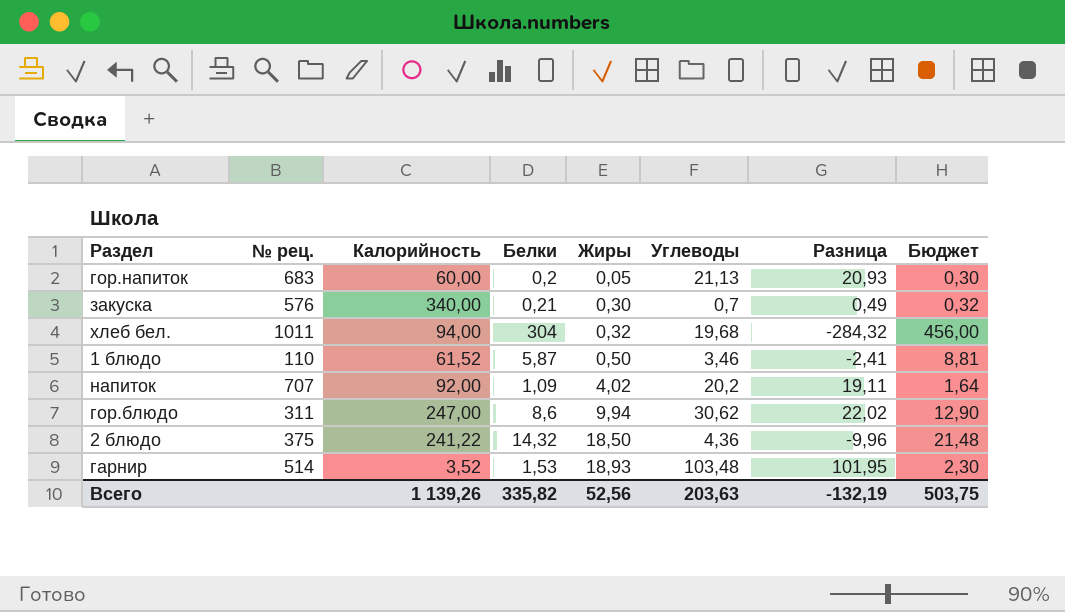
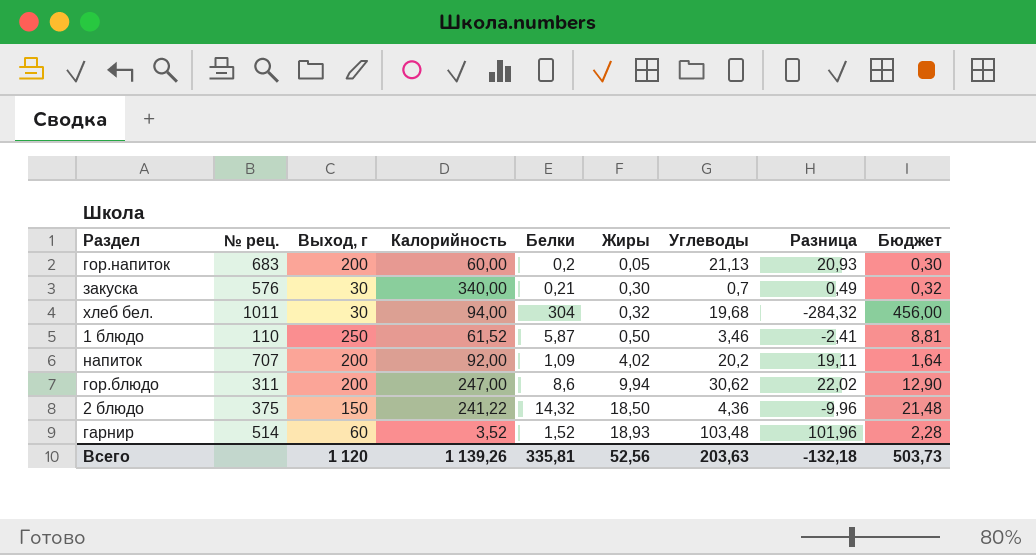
column Выход, г | position: none -> 3
гарнир | Белки: 1,53 -> 1,52
гарнир | Разница: 101,95 -> 101,96
гарнир | Бюджет: 2,30 -> 2,28
Всего | Белки: 335,82 -> 335,81
Всего | Разница: -132,19 -> -132,18
Всего | Бюджет: 503,75 -> 503,73

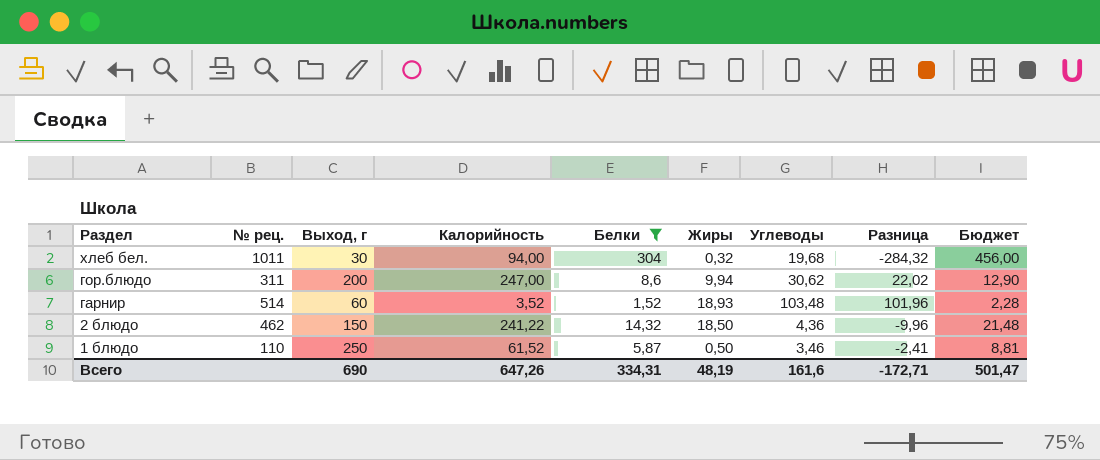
filter: none -> Белки >= 1,52
row order: Жиры ascending -> Раздел descending
2 блюдо | № рец.: 375 -> 462
Всего | Выход, г: 1 120 -> 690
Всего | Калорийность: 1 139,26 -> 647,26
Всего | Белки: 335,81 -> 334,31
Всего | Жиры: 52,56 -> 48,19
Всего | Углеводы: 203,63 -> 161,6
Всего | Разница: -132,18 -> -172,71
Всего | Бюджет: 503,73 -> 501,47

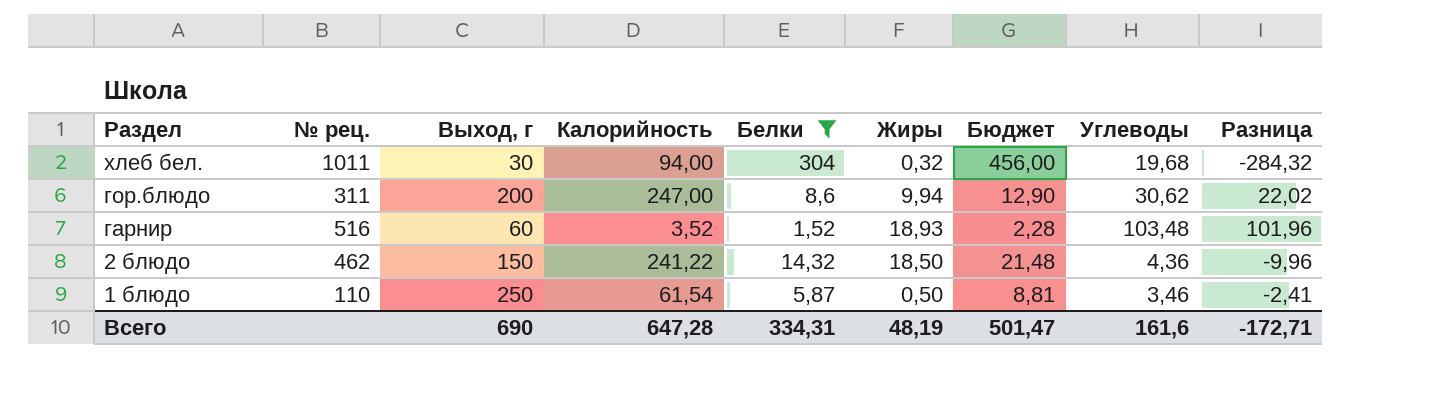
column Бюджет | position: 9 -> 7
гарнир | № рец.: 514 -> 516
1 блюдо | Калорийность: 61,52 -> 61,54
Всего | Калорийность: 647,26 -> 647,28

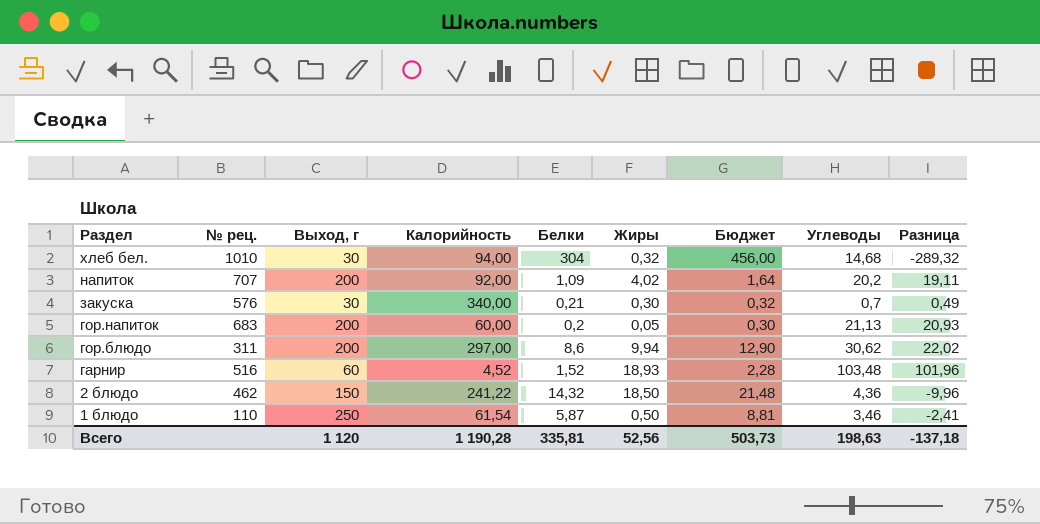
filter: Белки >= 1,52 -> none
хлеб бел. | № рец.: 1011 -> 1010
хлеб бел. | Углеводы: 19,68 -> 14,68
хлеб бел. | Разница: -284,32 -> -289,32
гор.блюдо | Калорийность: 247,00 -> 297,00
гарнир | Калорийность: 3,52 -> 4,52
Всего | Выход, г: 690 -> 1 120
Всего | Калорийность: 647,28 -> 1 190,28
Всего | Белки: 334,31 -> 335,81
Всего | Жиры: 48,19 -> 52,56
Всего | Бюджет: 501,47 -> 503,73
Всего | Углеводы: 161,6 -> 198,63
Всего | Разница: -172,71 -> -137,18

